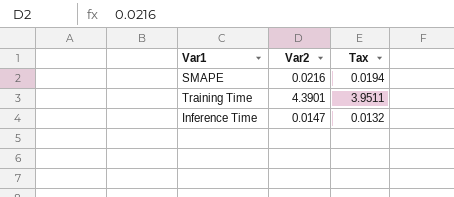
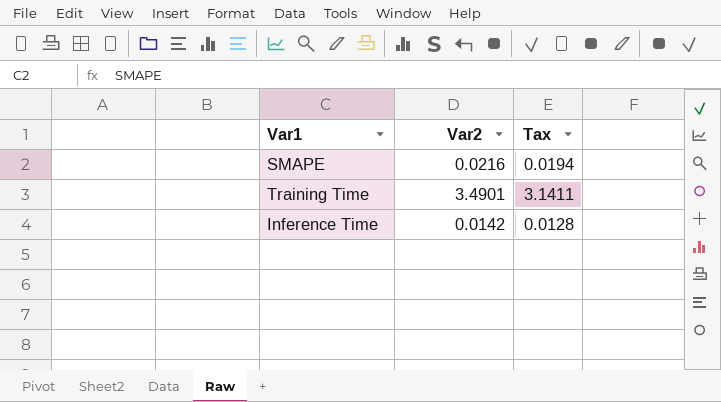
Training Time | Var2: 4.3901 -> 3.4901
Training Time | Tax: 3.9511 -> 3.1411
Inference Time | Var2: 0.0147 -> 0.0142
Inference Time | Tax: 0.0132 -> 0.0128

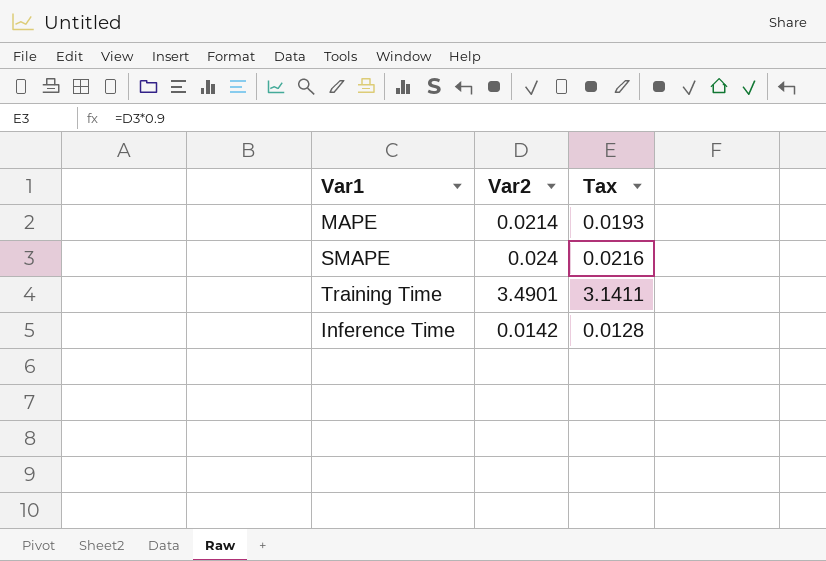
row MAPE: none -> 0.0214 | 0.0193
SMAPE | Var2: 0.0216 -> 0.024
SMAPE | Tax: 0.0194 -> 0.0216

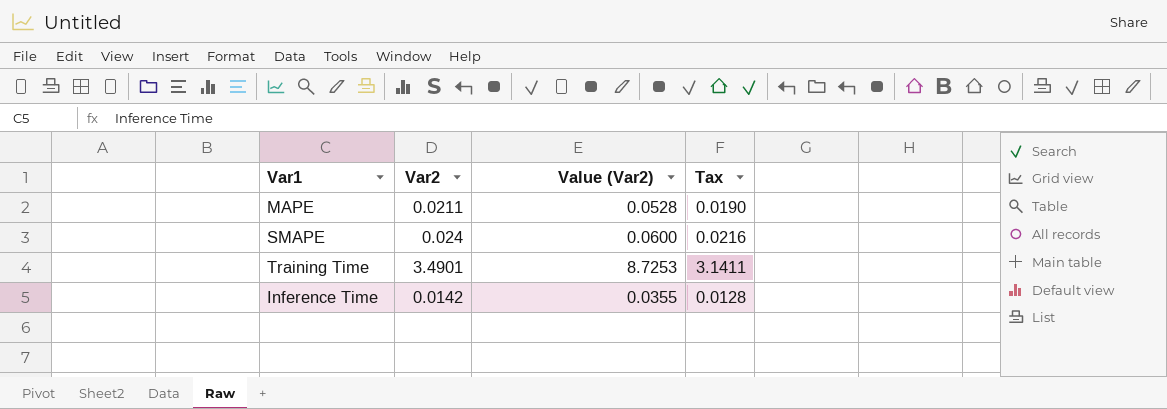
column Value (Var2) | formula: none -> [Var2] * 2.5
MAPE | Var2: 0.0214 -> 0.0211
MAPE | Tax: 0.0193 -> 0.0190

